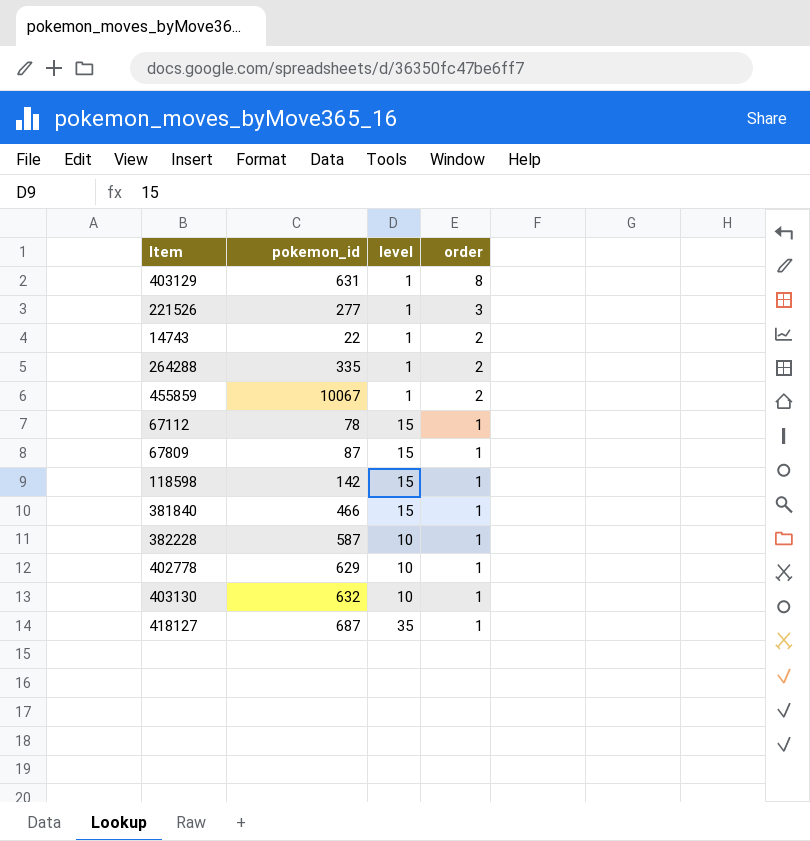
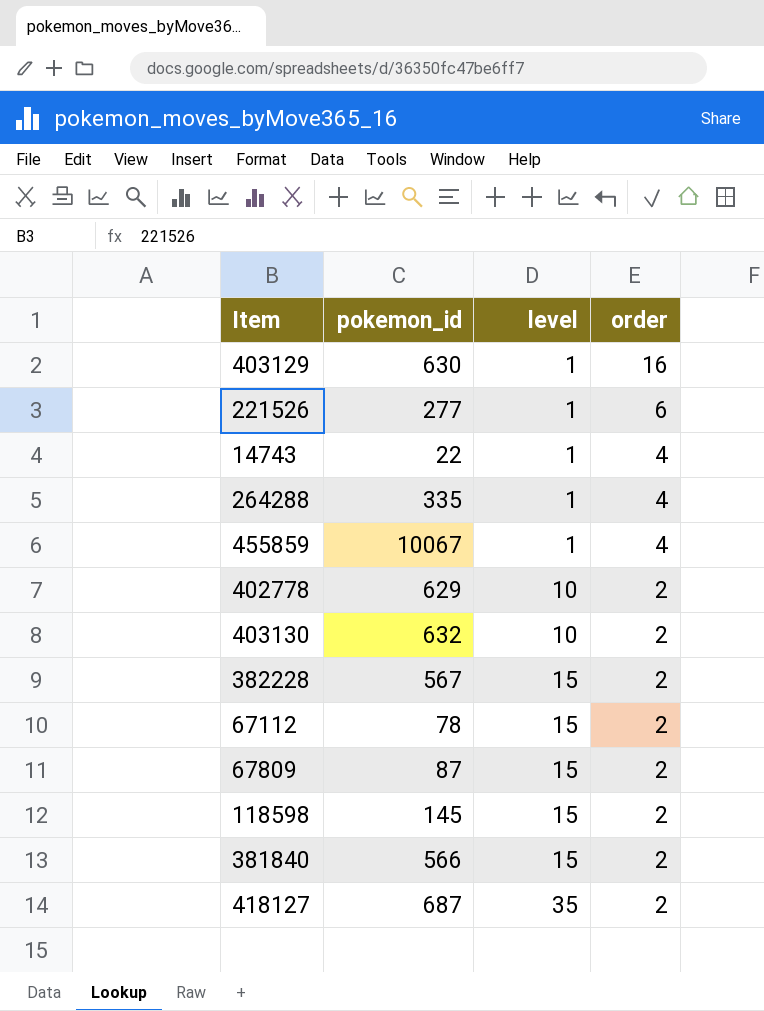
row order: order descending -> level ascending
403129 | pokemon_id: 631 -> 630
403129 | order: 8 -> 16
221526 | order: 3 -> 6
14743 | order: 2 -> 4
264288 | order: 2 -> 4
455859 | order: 2 -> 4
402778 | order: 1 -> 2
403130 | order: 1 -> 2
382228 | pokemon_id: 587 -> 567
382228 | level: 10 -> 15
382228 | order: 1 -> 2
67112 | order: 1 -> 2
67809 | order: 1 -> 2
118598 | pokemon_id: 142 -> 145
118598 | order: 1 -> 2
381840 | pokemon_id: 466 -> 566
381840 | order: 1 -> 2
418127 | order: 1 -> 2

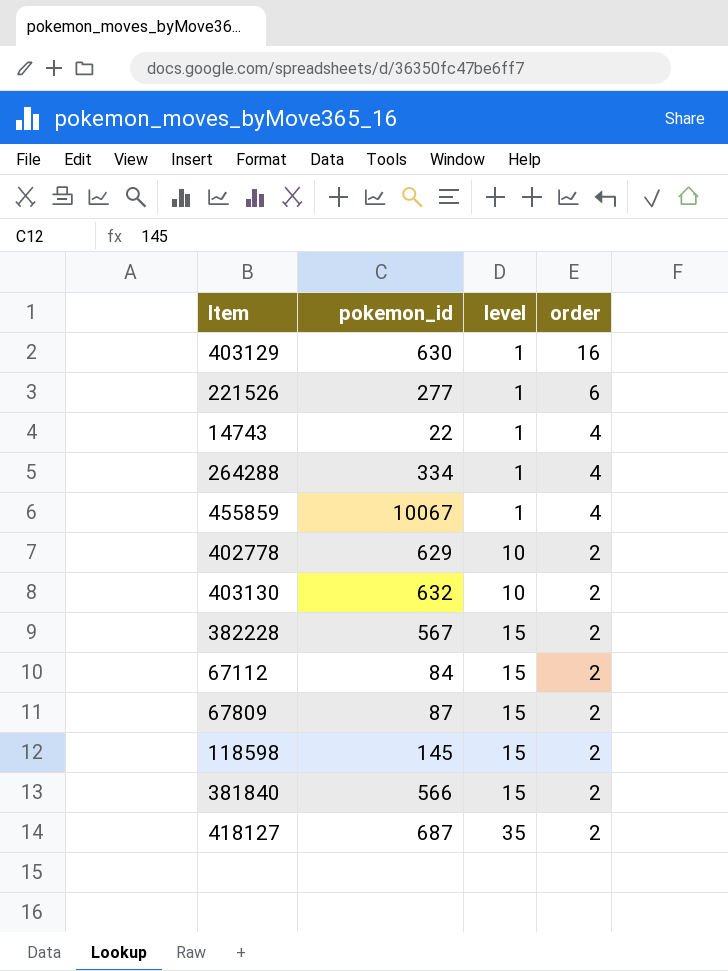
264288 | pokemon_id: 335 -> 334
67112 | pokemon_id: 78 -> 84

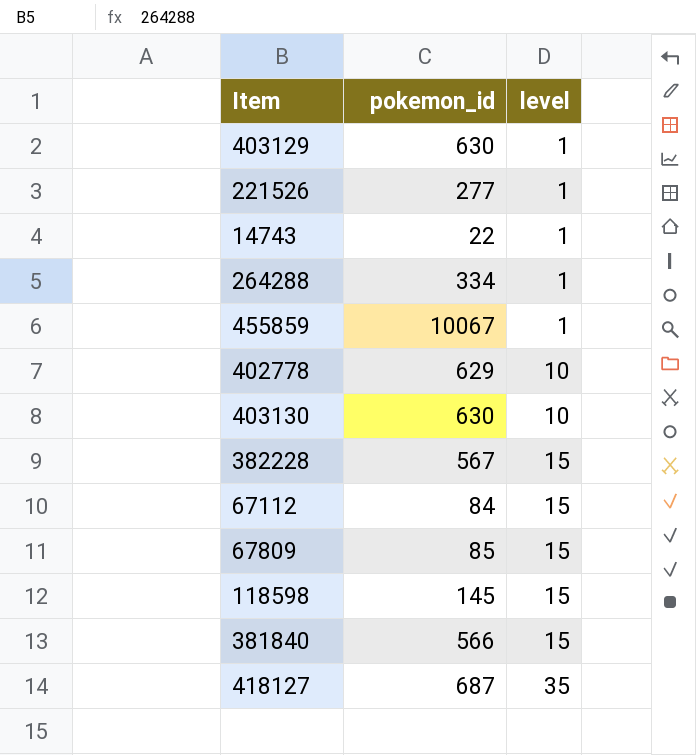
column order | position: 4 -> none
403130 | pokemon_id: 632 -> 630
67809 | pokemon_id: 87 -> 85

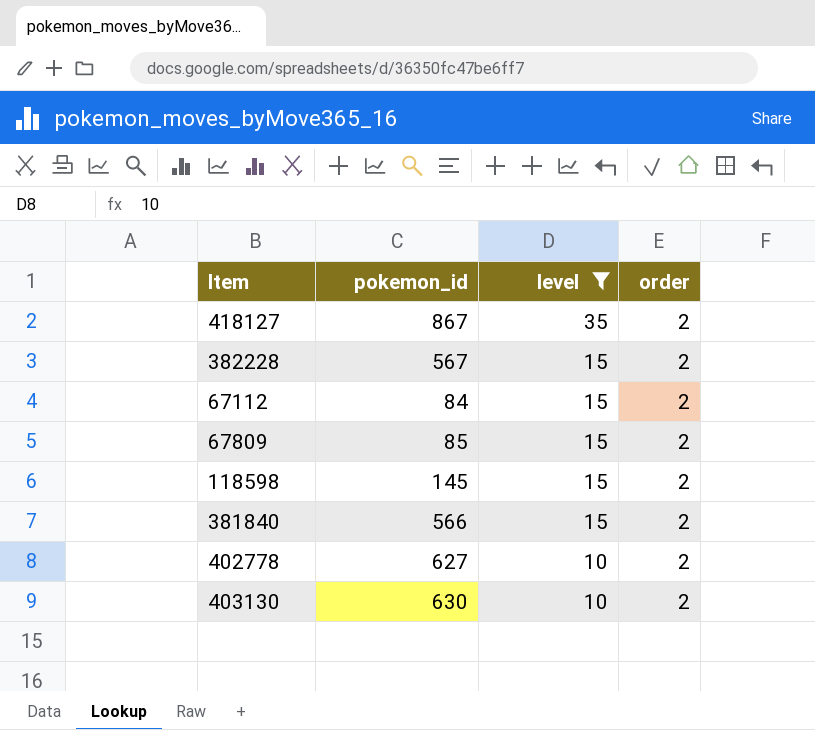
filter: none -> level != 1
row order: level ascending -> level descending
column order | position: none -> 4
418127 | pokemon_id: 687 -> 867
402778 | pokemon_id: 629 -> 627

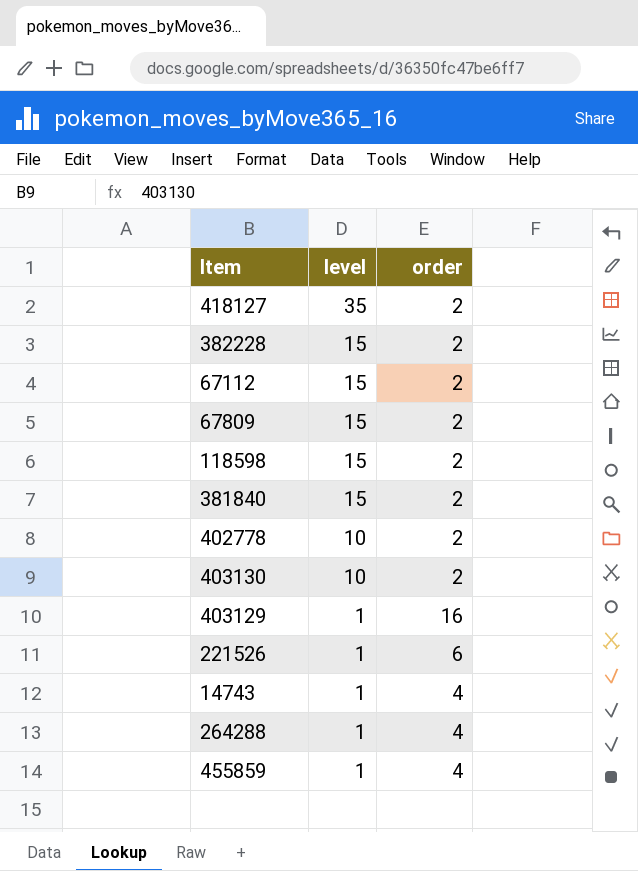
filter: level != 1 -> none
column pokemon_id | position: 2 -> none

